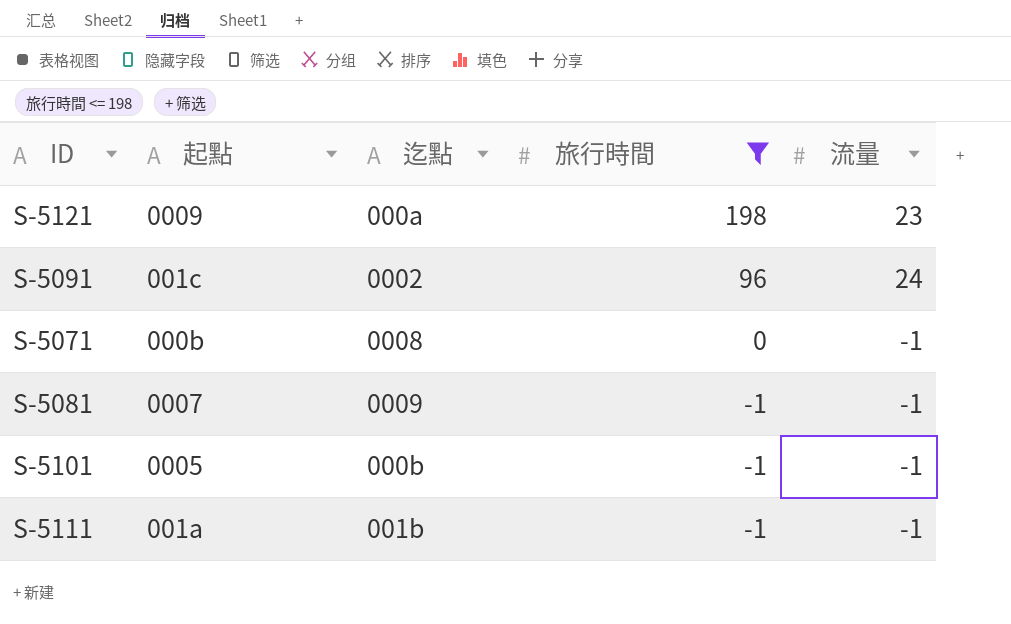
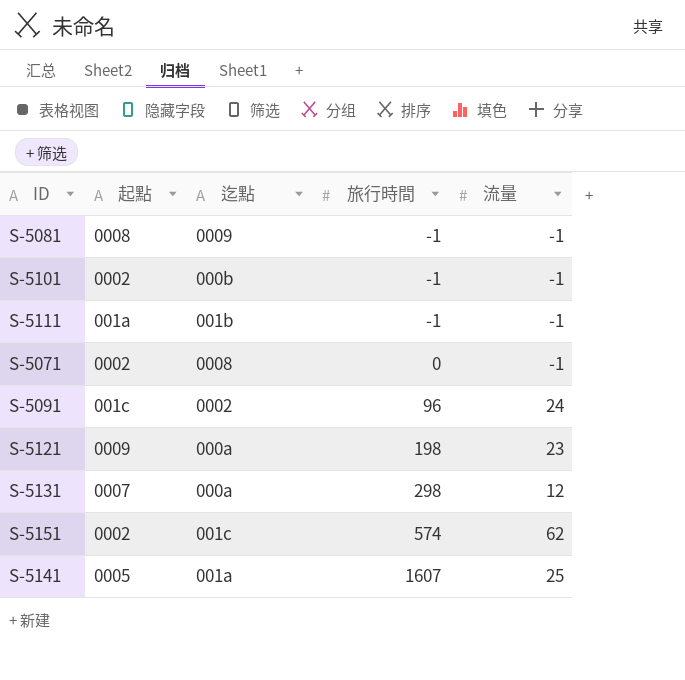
filter: 旅行時間 <= 198 -> none
row order: 旅行時間 descending -> 旅行時間 ascending
S-5081 | 起點: 0007 -> 0008
S-5101 | 起點: 0005 -> 0002
S-5071 | 起點: 000b -> 0002

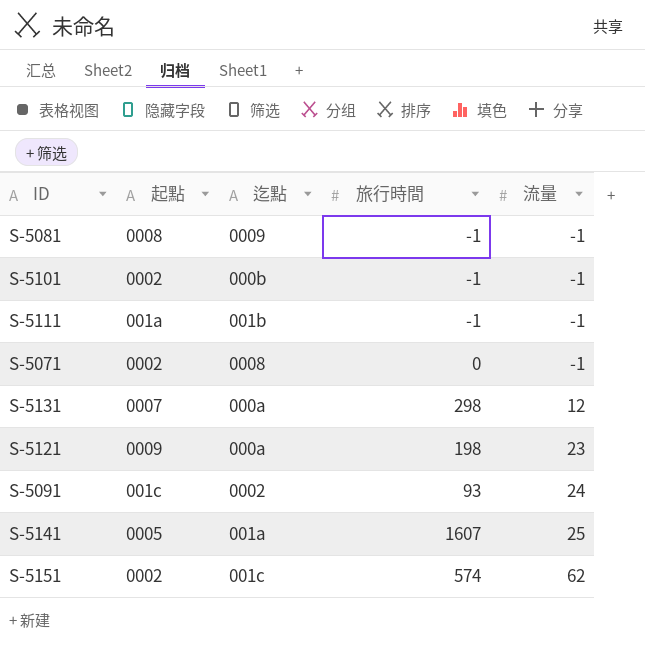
row order: 旅行時間 ascending -> 流量 ascending
S-5091 | 旅行時間: 96 -> 93

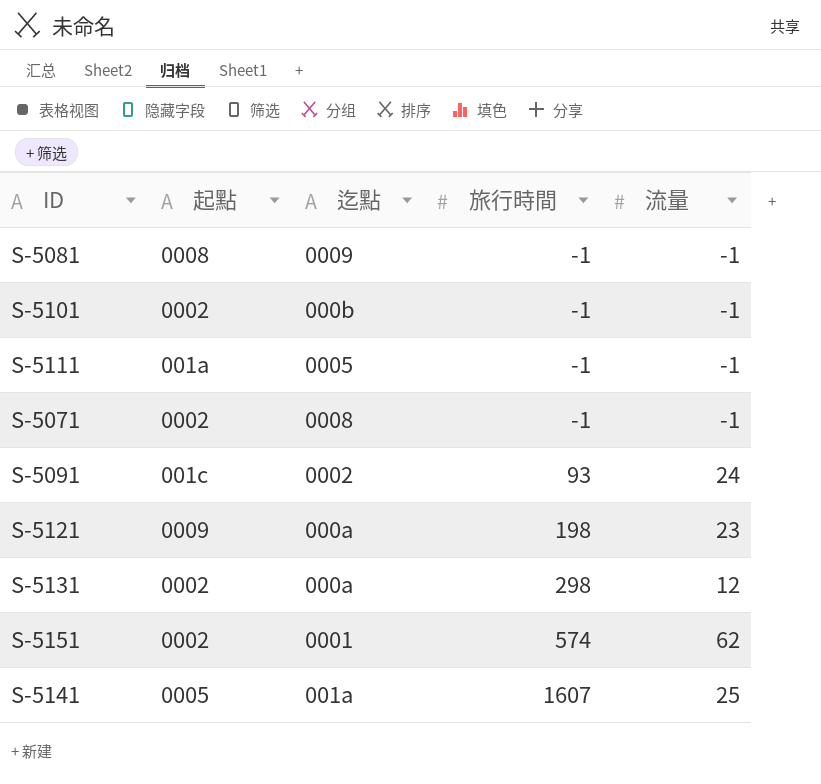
row order: 流量 ascending -> 旅行時間 ascending
S-5111 | 迄點: 001b -> 0005
S-5071 | 旅行時間: 0 -> -1
S-5131 | 起點: 0007 -> 0002
S-5151 | 迄點: 001c -> 0001

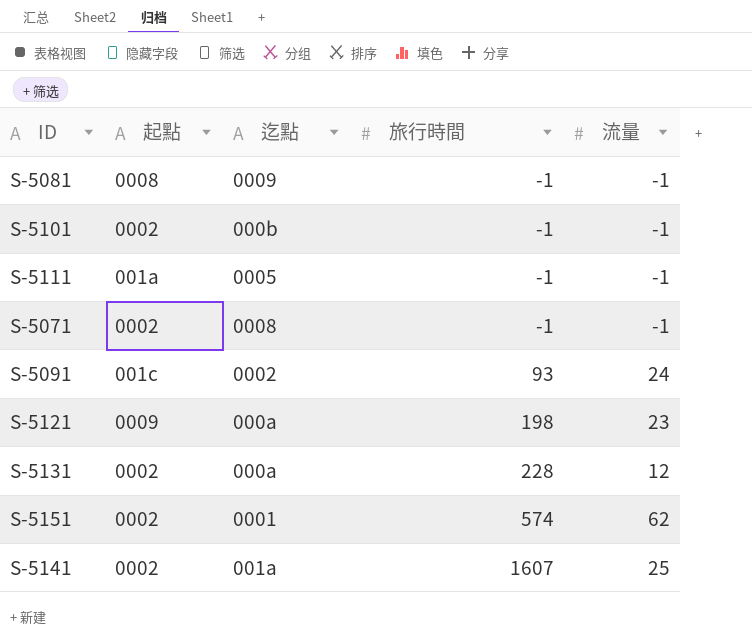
S-5131 | 旅行時間: 298 -> 228
S-5141 | 起點: 0005 -> 0002

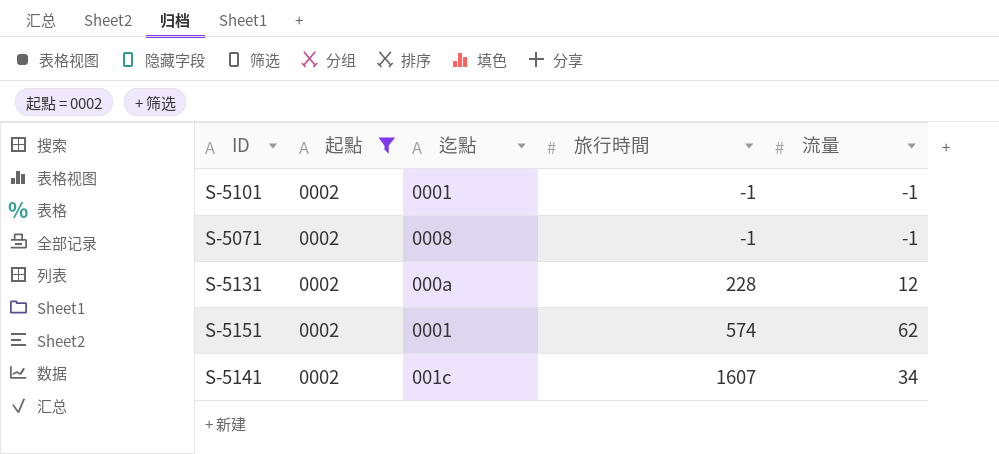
filter: none -> 起點 = 0002
S-5101 | 迄點: 000b -> 0001
S-5141 | 迄點: 001a -> 001c
S-5141 | 流量: 25 -> 34

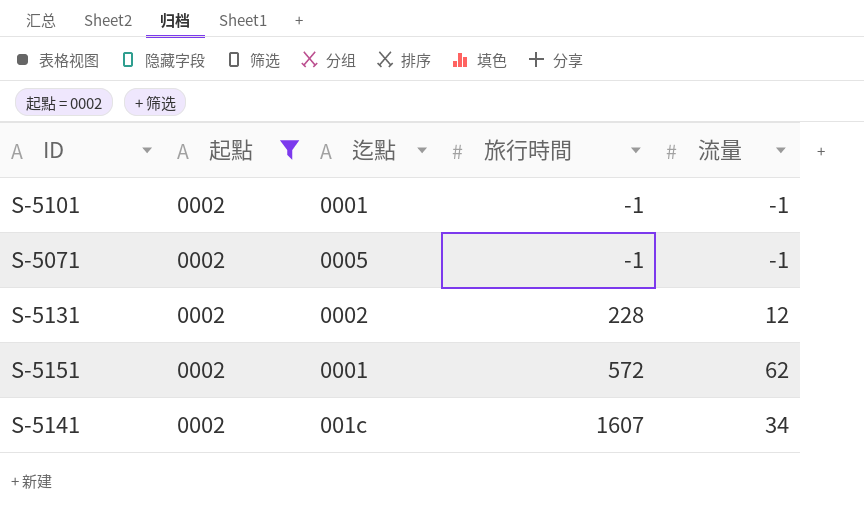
S-5071 | 迄點: 0008 -> 0005
S-5131 | 迄點: 000a -> 0002
S-5151 | 旅行時間: 574 -> 572

